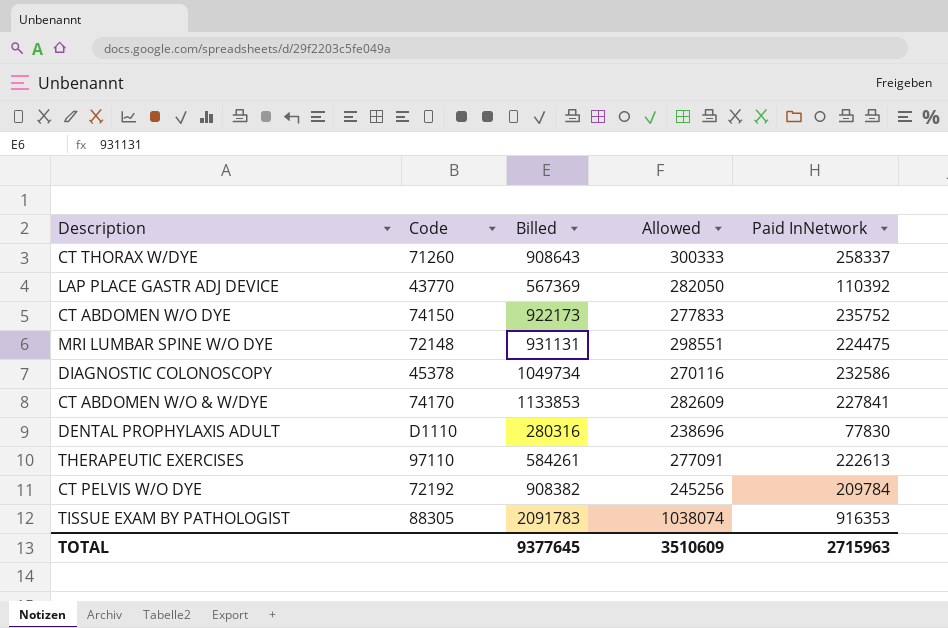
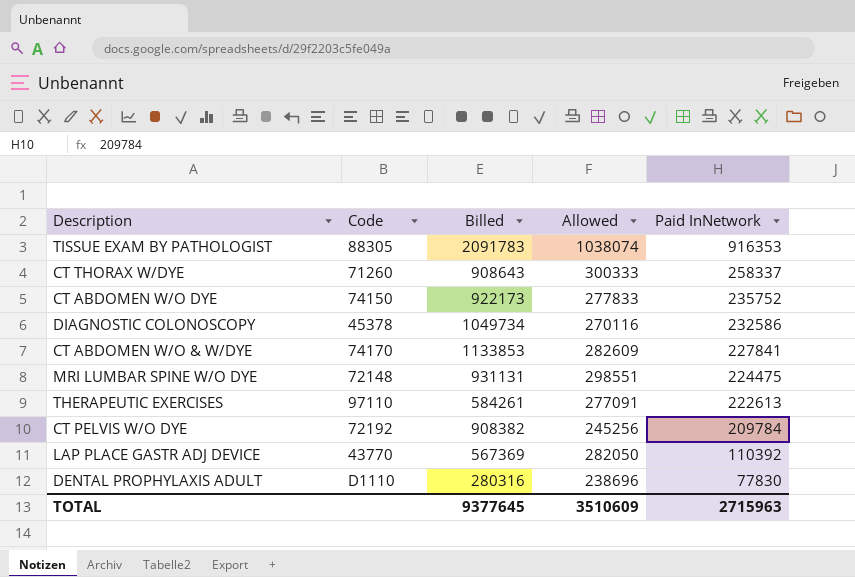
row order: none -> Paid InNetwork descending

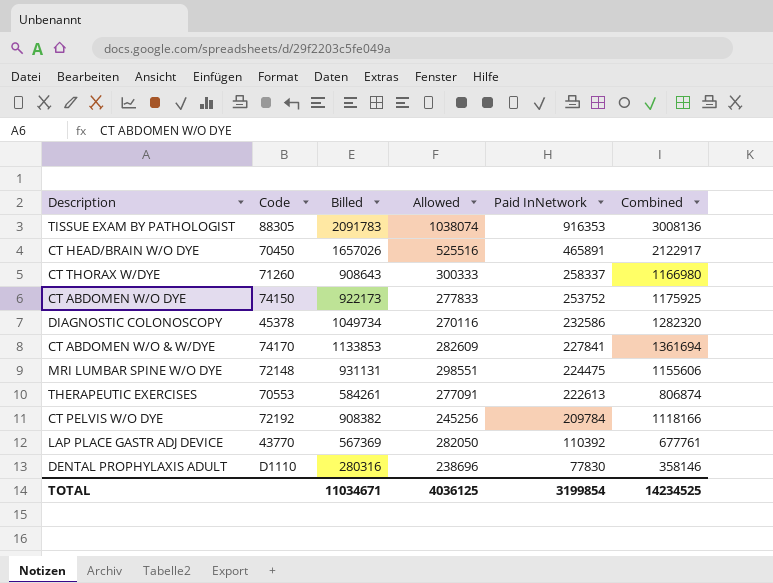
column Combined | formula: none -> [Billed] + [Paid InNetwork]
row CT HEAD/BRAIN W/O DYE: none -> 70450 | 1657026 | 525516 | 465891 | 2122917
CT ABDOMEN W/O DYE | Paid InNetwork: 235752 -> 253752
THERAPEUTIC EXERCISES | Code: 97110 -> 70553
TOTAL | Billed: 9377645 -> 11034671
TOTAL | Allowed: 3510609 -> 4036125
TOTAL | Paid InNetwork: 2715963 -> 3199854

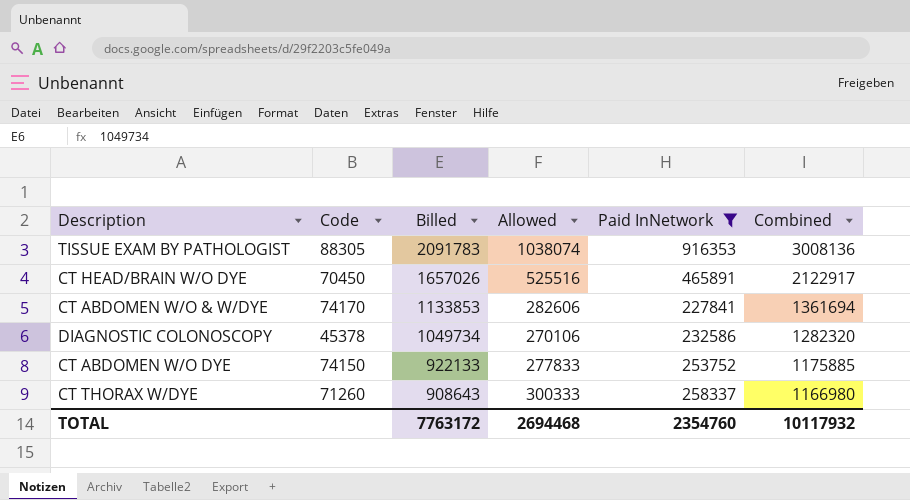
filter: none -> Paid InNetwork >= 227841
row order: Paid InNetwork descending -> Billed descending
CT ABDOMEN W/O & W/DYE | Allowed: 282609 -> 282606
DIAGNOSTIC COLONOSCOPY | Allowed: 270116 -> 270106
CT ABDOMEN W/O DYE | Billed: 922173 -> 922133
CT ABDOMEN W/O DYE | Combined: 1175925 -> 1175885
TOTAL | Billed: 11034671 -> 7763172
TOTAL | Allowed: 4036125 -> 2694468
TOTAL | Paid InNetwork: 3199854 -> 2354760
TOTAL | Combined: 14234525 -> 10117932

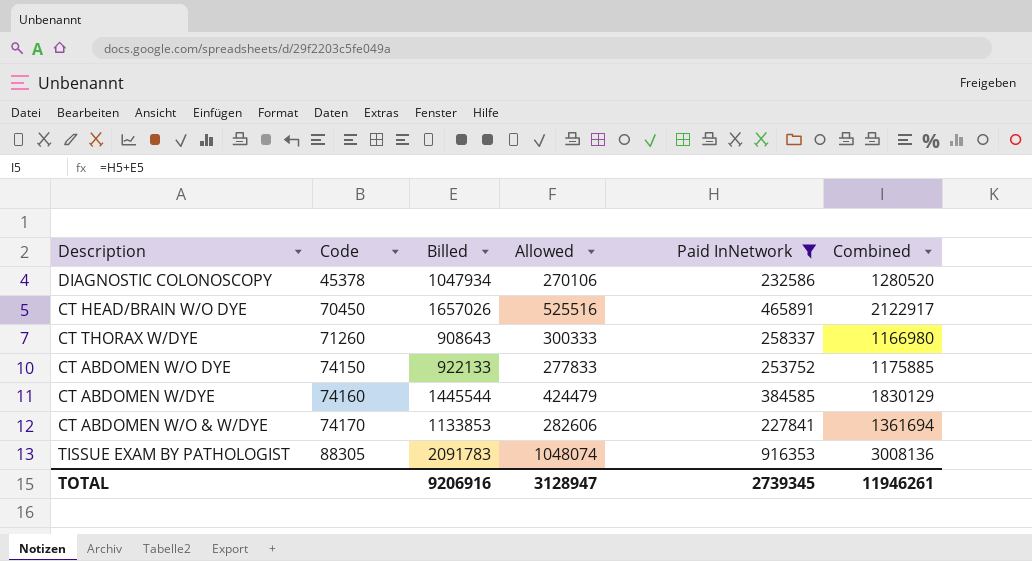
row order: Billed descending -> Code ascending
DIAGNOSTIC COLONOSCOPY | Billed: 1049734 -> 1047934
DIAGNOSTIC COLONOSCOPY | Combined: 1282320 -> 1280520
row CT ABDOMEN W/DYE: none -> 74160 | 1445544 | 424479 | 384585 | 1830129
TISSUE EXAM BY PATHOLOGIST | Allowed: 1038074 -> 1048074
TOTAL | Billed: 7763172 -> 9206916
TOTAL | Allowed: 2694468 -> 3128947
TOTAL | Paid InNetwork: 2354760 -> 2739345
TOTAL | Combined: 10117932 -> 11946261

